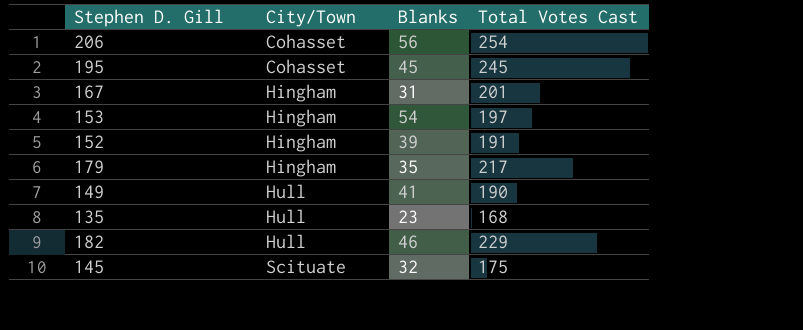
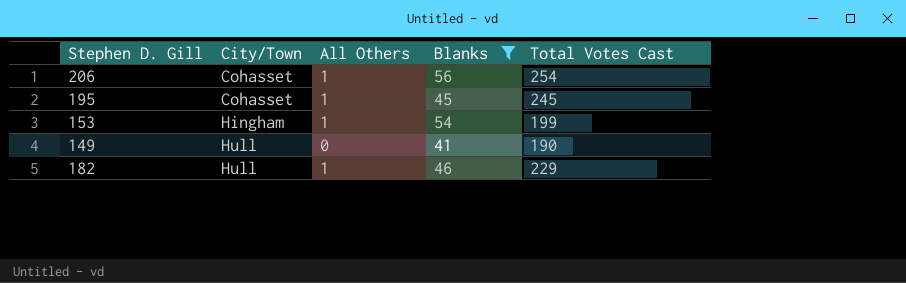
filter: none -> Blanks >= 41
column All Others | position: none -> 3
153 | Total Votes Cast: 197 -> 199

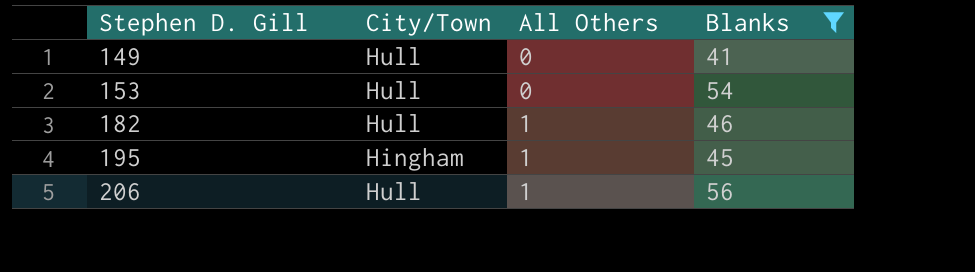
row order: City/Town ascending -> Stephen D. Gill ascending
column Total Votes Cast | position: 5 -> none
153 | City/Town: Hingham -> Hull
153 | All Others: 1 -> 0
195 | City/Town: Cohasset -> Hingham
206 | City/Town: Cohasset -> Hull

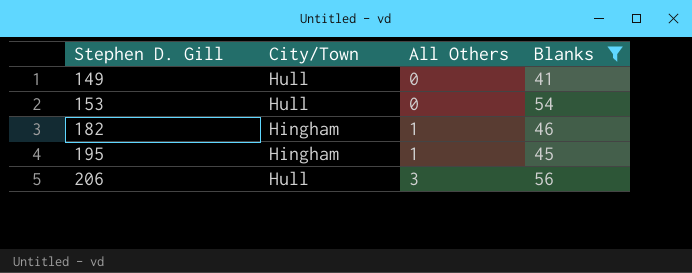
182 | City/Town: Hull -> Hingham
206 | All Others: 1 -> 3

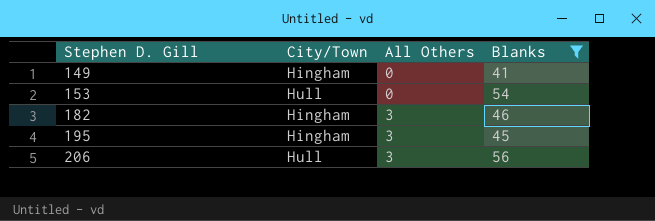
149 | City/Town: Hull -> Hingham
182 | All Others: 1 -> 3
195 | All Others: 1 -> 3

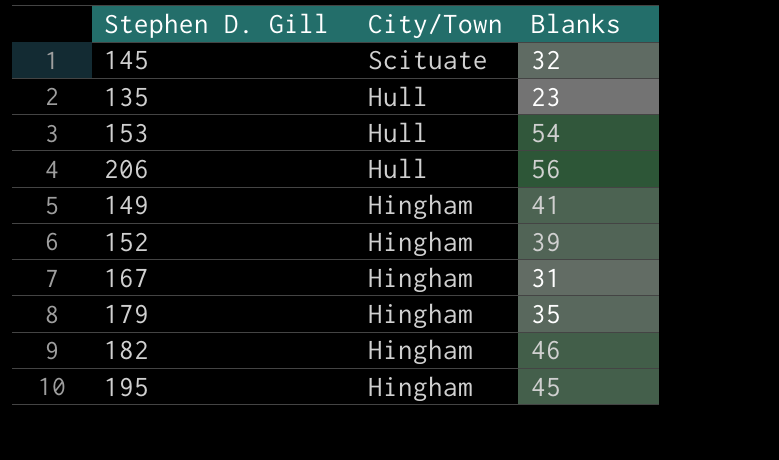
filter: Blanks >= 41 -> none
row order: Stephen D. Gill ascending -> City/Town descending
column All Others | position: 3 -> none

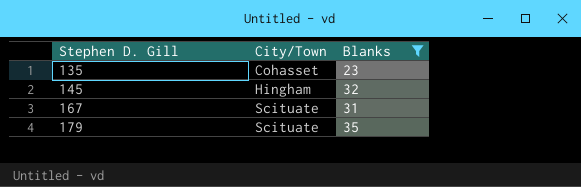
filter: none -> Blanks <= 35
row order: City/Town descending -> Stephen D. Gill ascending
135 | City/Town: Hull -> Cohasset
145 | City/Town: Scituate -> Hingham
167 | City/Town: Hingham -> Scituate
179 | City/Town: Hingham -> Scituate

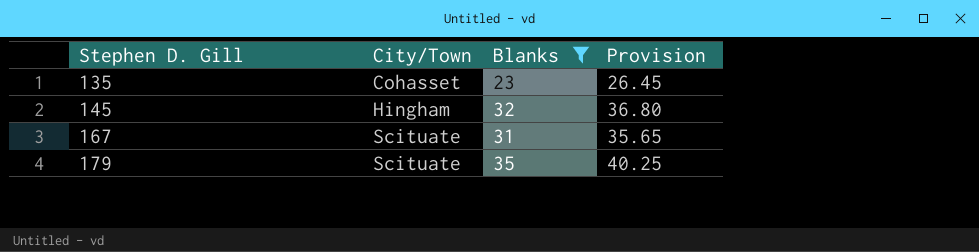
column Provision | formula: none -> [Blanks] * 1.15

